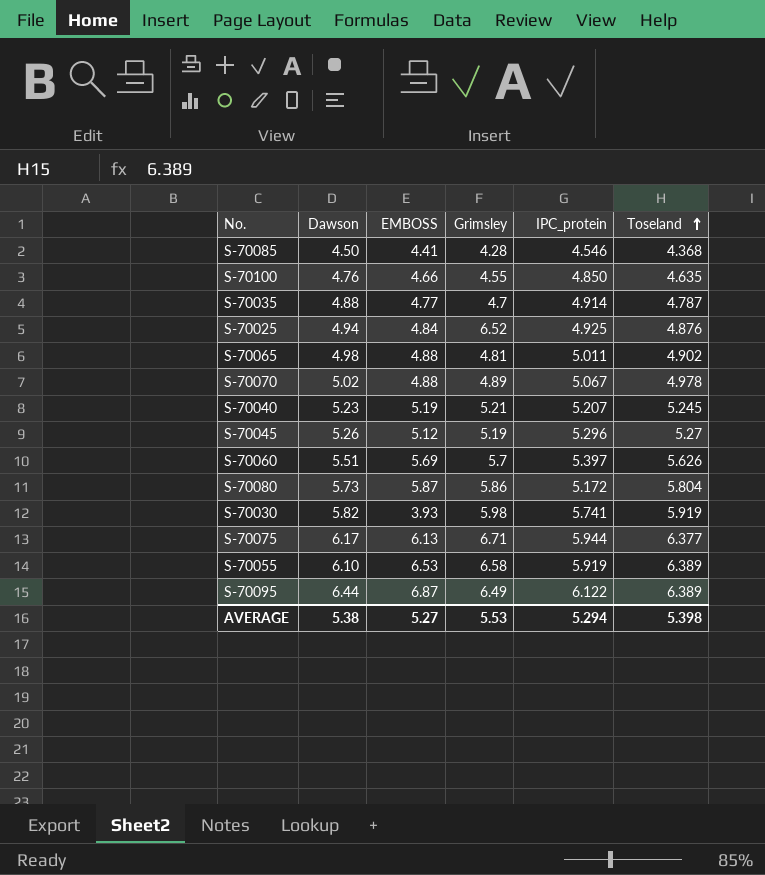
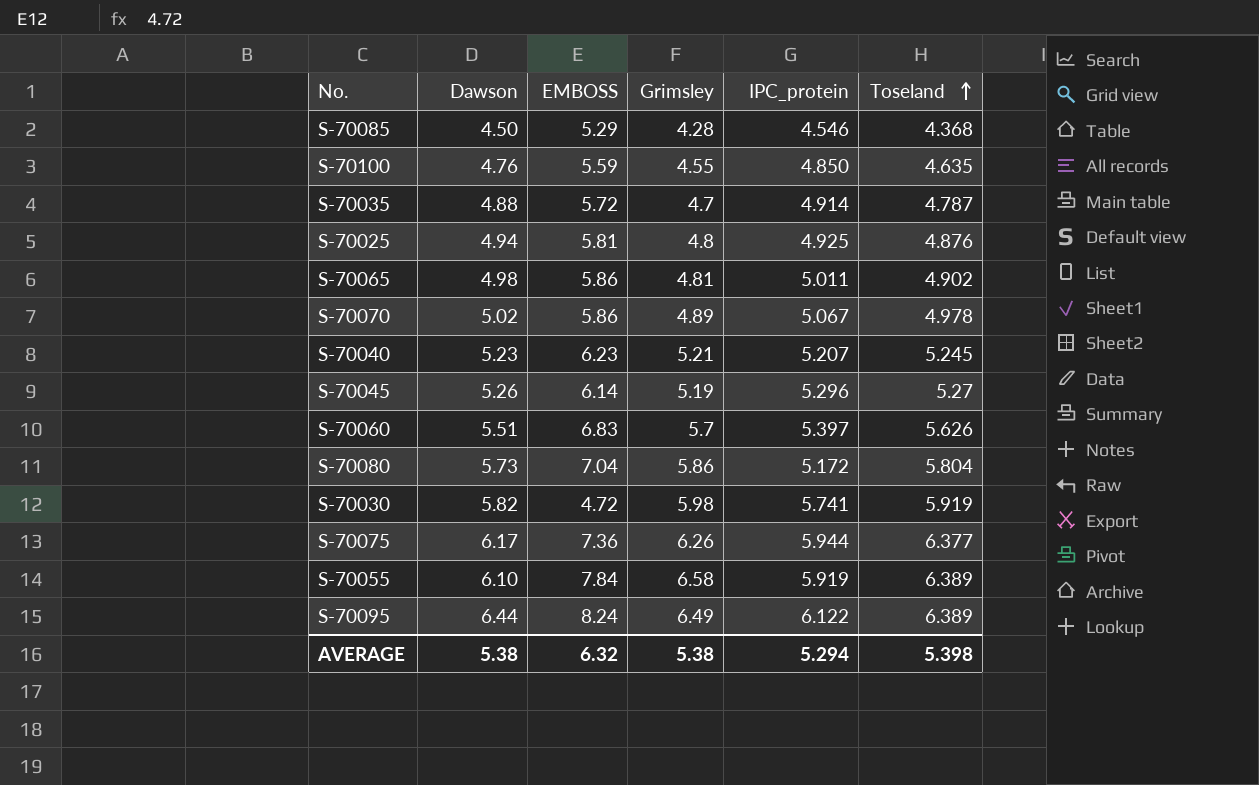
S-70085 | EMBOSS: 4.41 -> 5.29
S-70100 | EMBOSS: 4.66 -> 5.59
S-70035 | EMBOSS: 4.77 -> 5.72
S-70025 | EMBOSS: 4.84 -> 5.81
S-70025 | Grimsley: 6.52 -> 4.8
S-70065 | EMBOSS: 4.88 -> 5.86
S-70070 | EMBOSS: 4.88 -> 5.86
S-70040 | EMBOSS: 5.19 -> 6.23
S-70045 | EMBOSS: 5.12 -> 6.14
S-70060 | EMBOSS: 5.69 -> 6.83
S-70080 | EMBOSS: 5.87 -> 7.04
S-70030 | EMBOSS: 3.93 -> 4.72
S-70075 | EMBOSS: 6.13 -> 7.36
S-70075 | Grimsley: 6.71 -> 6.26
S-70055 | EMBOSS: 6.53 -> 7.84
S-70095 | EMBOSS: 6.87 -> 8.24
AVERAGE | EMBOSS: 5.27 -> 6.32
AVERAGE | Grimsley: 5.53 -> 5.38

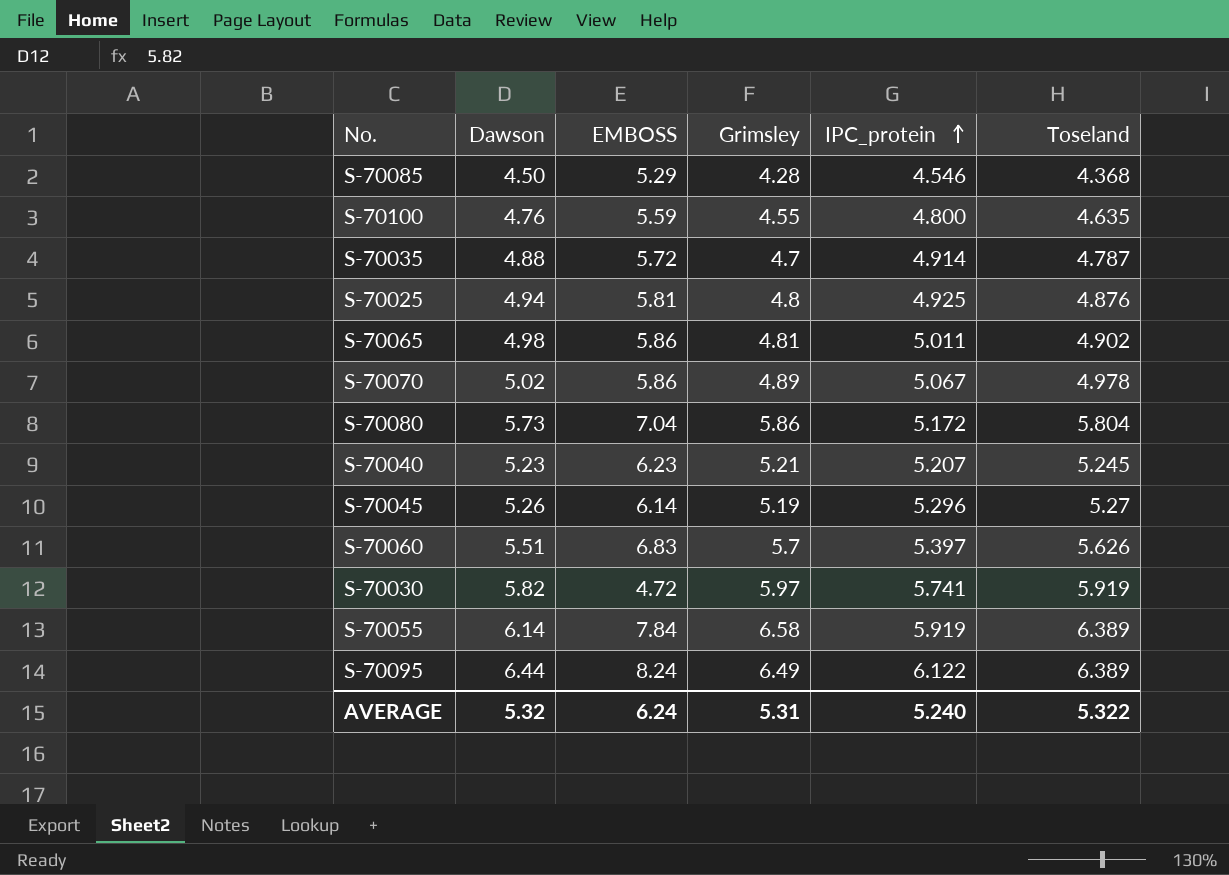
row order: Toseland ascending -> IPC_protein ascending
row S-70075: 6.17 | 7.36 | 6.26 | 5.944 | 6.377 -> none
S-70100 | IPC_protein: 4.850 -> 4.800
S-70030 | Grimsley: 5.98 -> 5.97
S-70055 | Dawson: 6.10 -> 6.14
AVERAGE | Dawson: 5.38 -> 5.32
AVERAGE | EMBOSS: 6.32 -> 6.24
AVERAGE | Grimsley: 5.38 -> 5.31
AVERAGE | IPC_protein: 5.294 -> 5.240
AVERAGE | Toseland: 5.398 -> 5.322

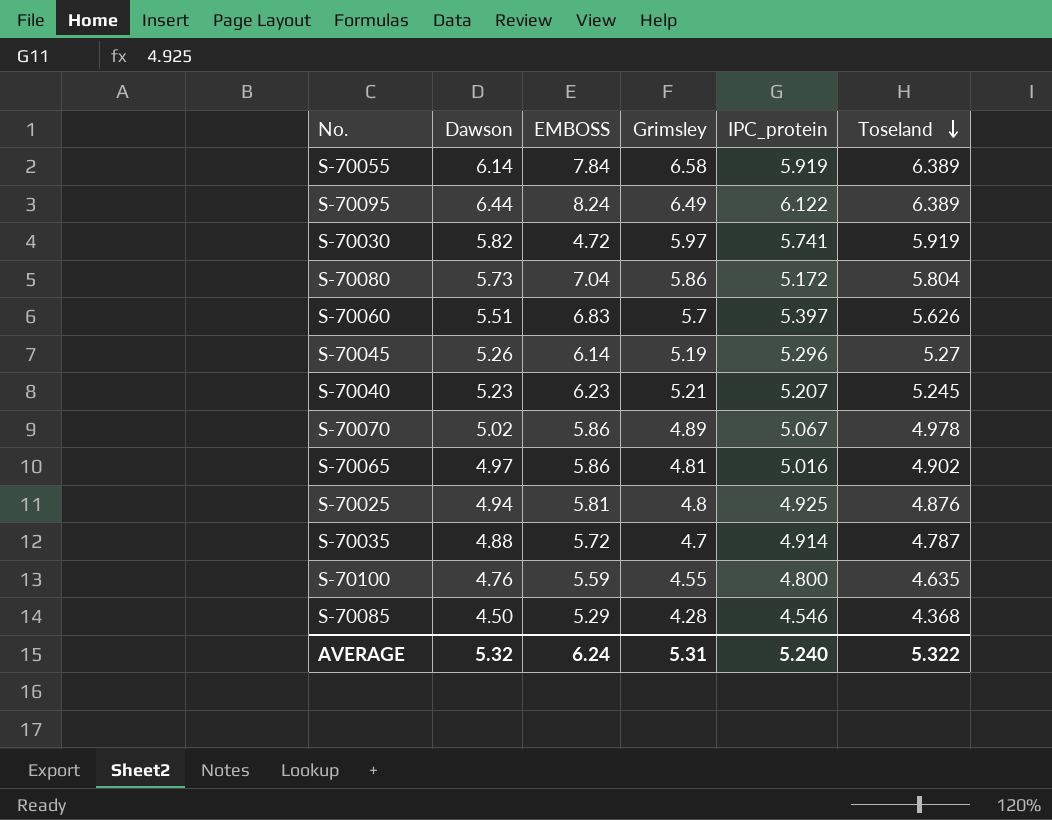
row order: IPC_protein ascending -> Toseland descending
S-70065 | Dawson: 4.98 -> 4.97
S-70065 | IPC_protein: 5.011 -> 5.016

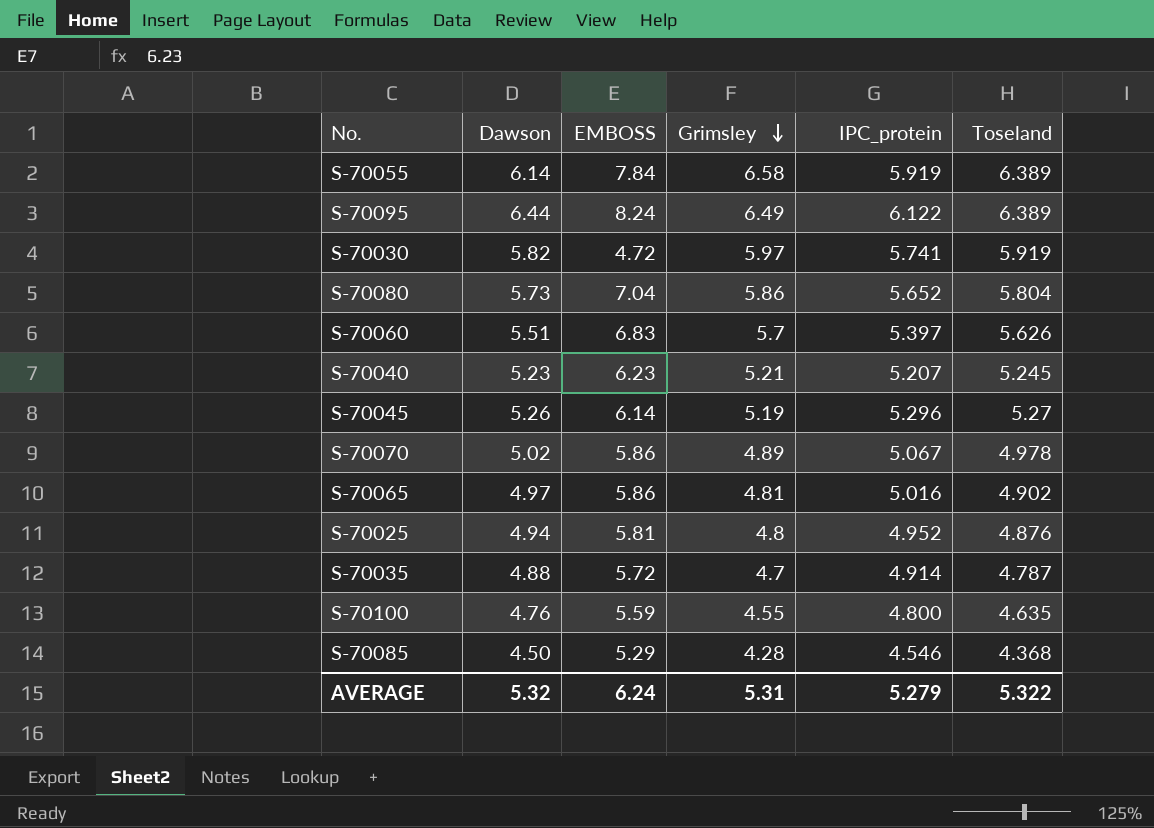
row order: Toseland descending -> Grimsley descending
S-70080 | IPC_protein: 5.172 -> 5.652
S-70025 | IPC_protein: 4.925 -> 4.952
AVERAGE | IPC_protein: 5.240 -> 5.279

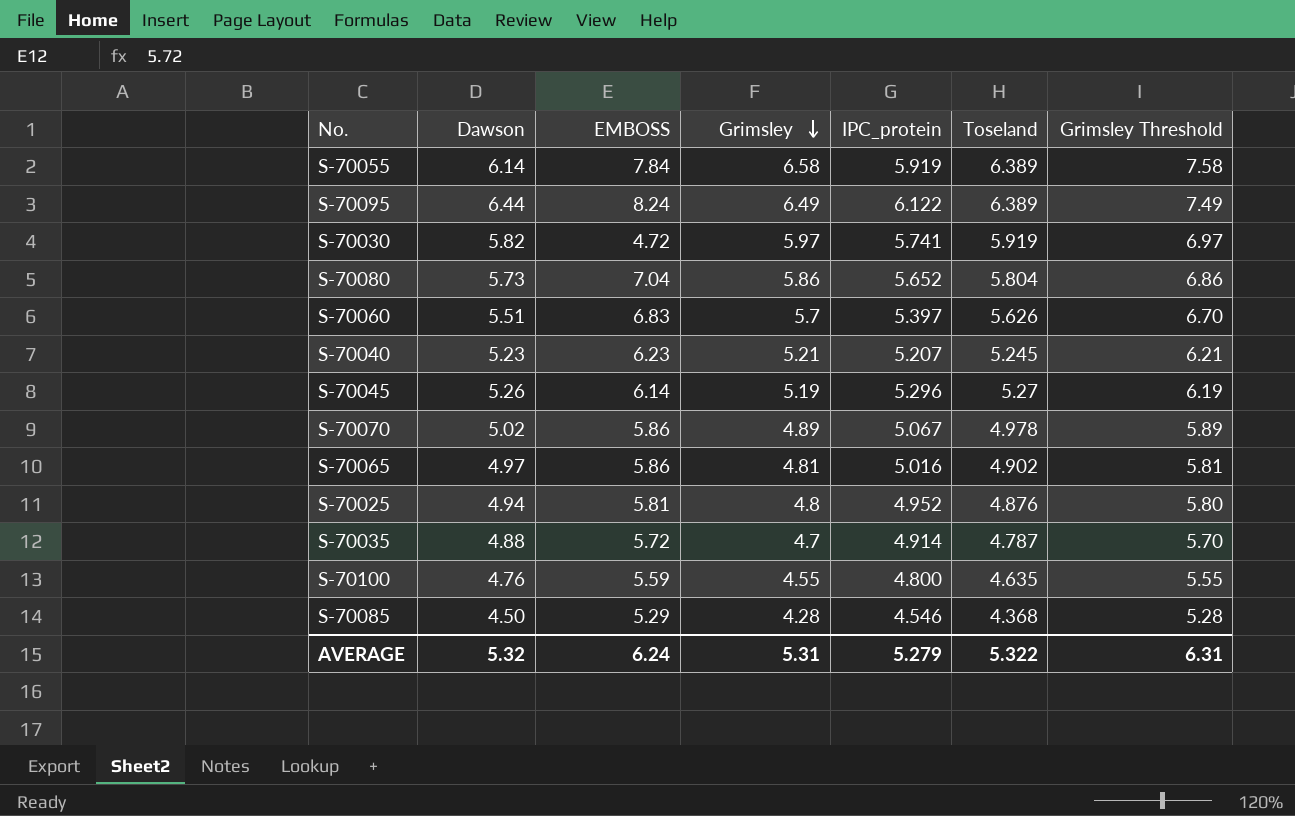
column Grimsley Threshold | formula: none -> [Grimsley] + 1

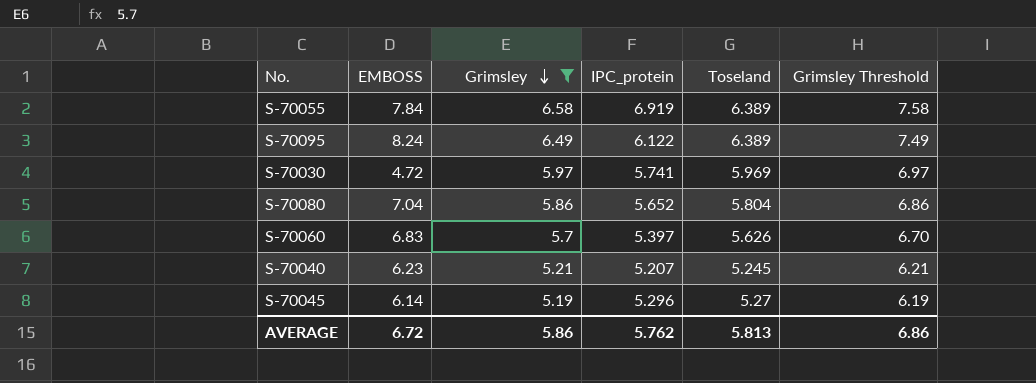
filter: none -> Grimsley >= 5.19
column Dawson | position: 2 -> none
S-70055 | IPC_protein: 5.919 -> 6.919
S-70030 | Toseland: 5.919 -> 5.969
AVERAGE | EMBOSS: 6.24 -> 6.72
AVERAGE | Grimsley: 5.31 -> 5.86
AVERAGE | IPC_protein: 5.279 -> 5.762
AVERAGE | Toseland: 5.322 -> 5.813
AVERAGE | Grimsley Threshold: 6.31 -> 6.86

